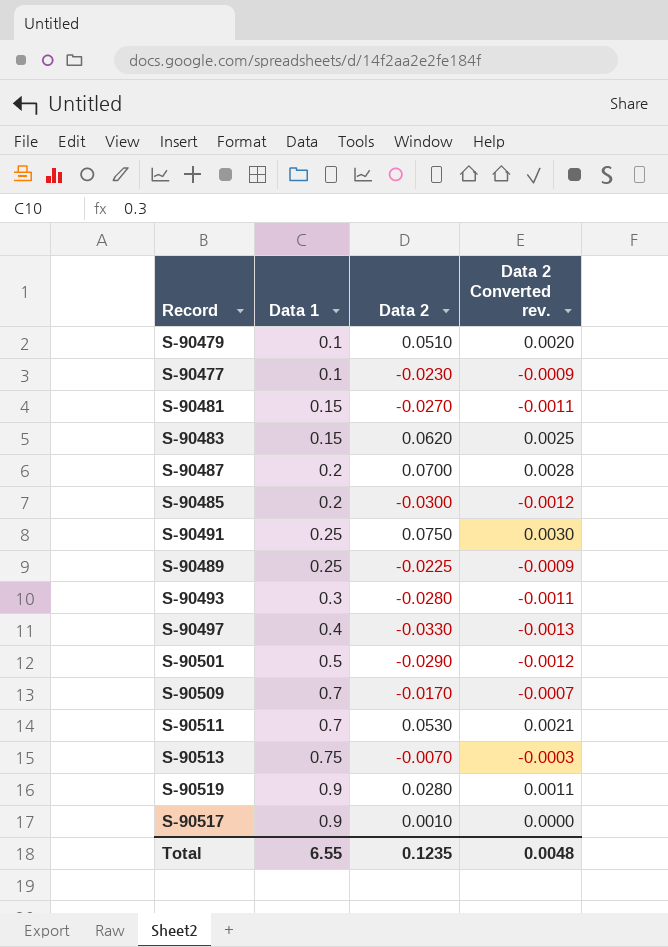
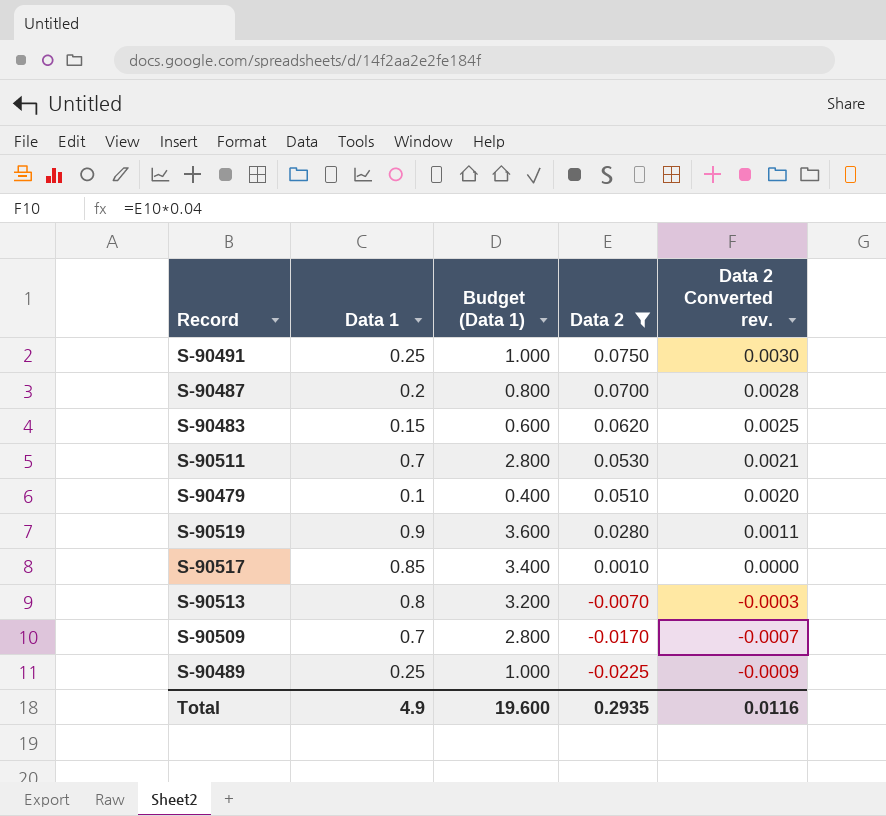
filter: none -> Data 2 >= -0.0225
row order: Data 1 ascending -> Data 2 descending
column Budget (Data 1) | formula: none -> [Data 1] * 4
S-90517 | Data 1: 0.9 -> 0.85
S-90513 | Data 1: 0.75 -> 0.8
Total | Data 1: 6.55 -> 4.9
Total | Data 2: 0.1235 -> 0.2935
Total | Data 2 Converted rev.: 0.0048 -> 0.0116

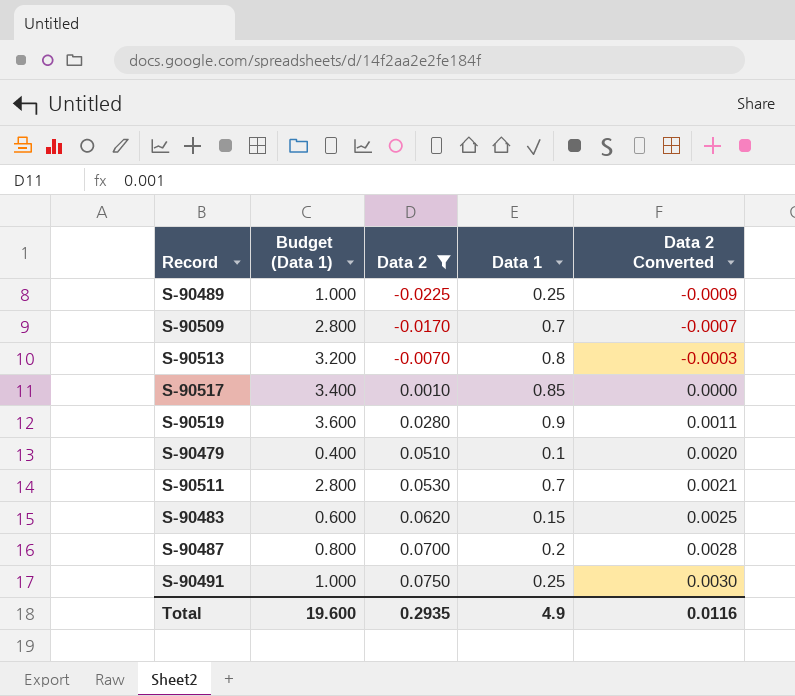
row order: Data 2 descending -> Data 2 ascending
column Data 1 | position: 2 -> 4
column name: Data 2 Converted rev. -> Data 2 Converted

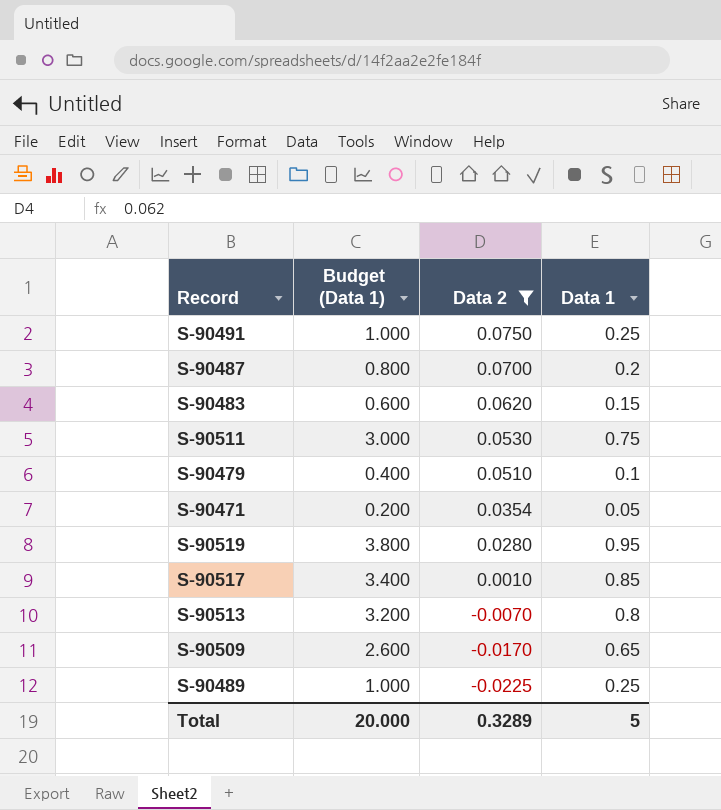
row order: Data 2 ascending -> Data 2 descending
column Data 2 Converted | formula: [Data 2] * 0.04 -> none
S-90511 | Budget (Data 1): 2.800 -> 3.000
S-90511 | Data 1: 0.7 -> 0.75
row S-90471: none -> 0.200 | 0.0354 | 0.05
S-90519 | Budget (Data 1): 3.600 -> 3.800
S-90519 | Data 1: 0.9 -> 0.95
S-90509 | Budget (Data 1): 2.800 -> 2.600
S-90509 | Data 1: 0.7 -> 0.65
Total | Budget (Data 1): 19.600 -> 20.000
Total | Data 2: 0.2935 -> 0.3289
Total | Data 1: 4.9 -> 5

